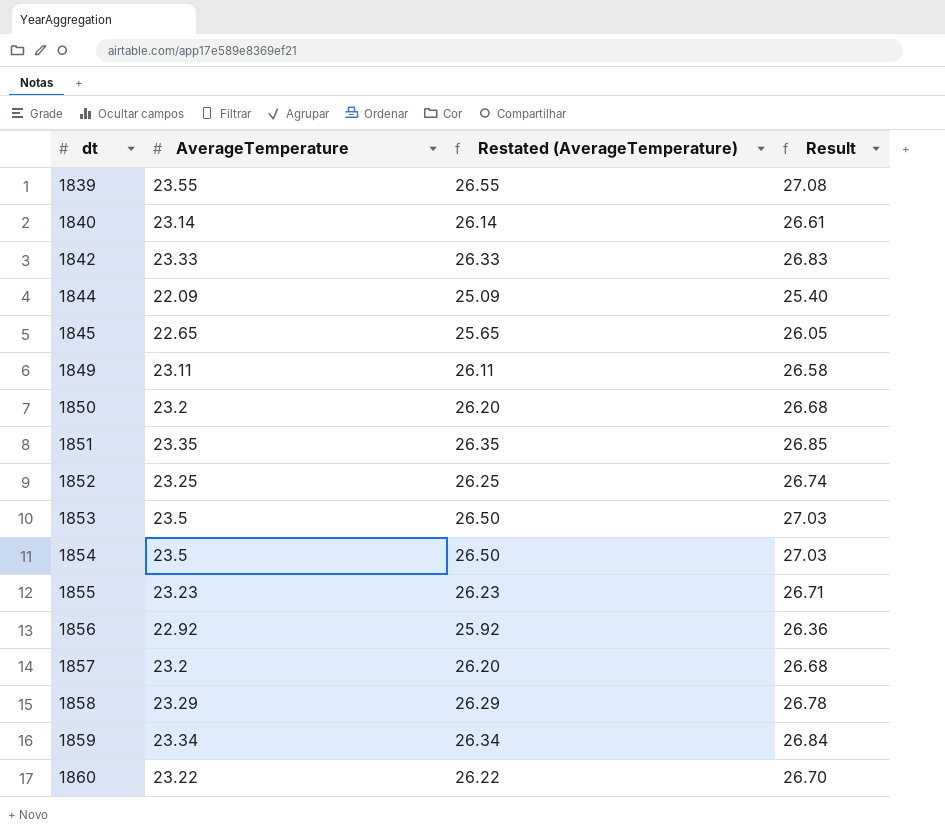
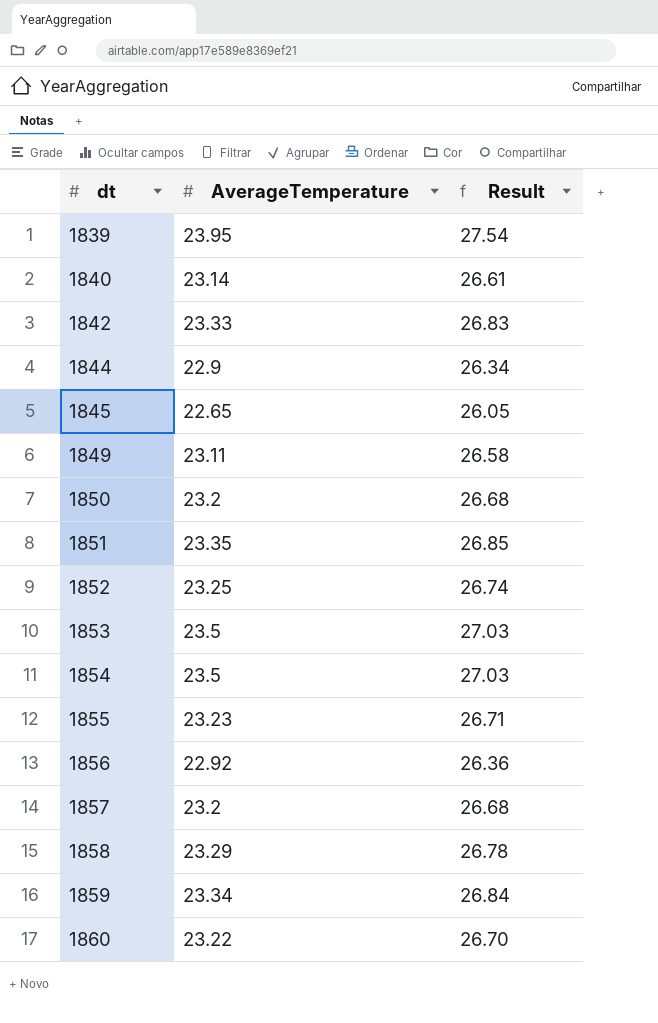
column Restated (AverageTemperature) | formula: [AverageTemperature] + 3 -> none
1839 | AverageTemperature: 23.55 -> 23.95
1839 | Result: 27.08 -> 27.54
1844 | AverageTemperature: 22.09 -> 22.9
1844 | Result: 25.40 -> 26.34

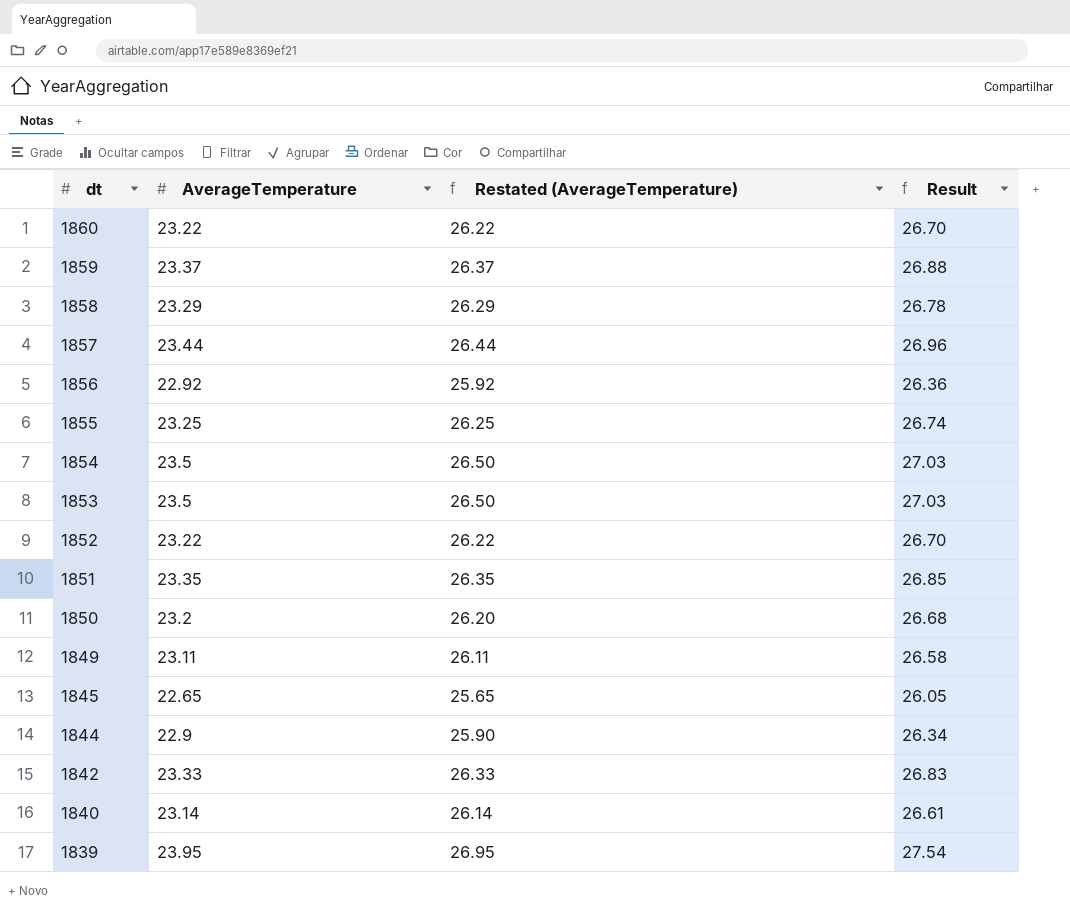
row order: dt ascending -> dt descending
column Restated (AverageTemperature) | formula: none -> [AverageTemperature] + 3
1859 | AverageTemperature: 23.34 -> 23.37
1859 | Result: 26.84 -> 26.88
1857 | AverageTemperature: 23.2 -> 23.44
1857 | Result: 26.68 -> 26.96
1855 | AverageTemperature: 23.23 -> 23.25
1855 | Result: 26.71 -> 26.74
1852 | AverageTemperature: 23.25 -> 23.22
1852 | Result: 26.74 -> 26.70

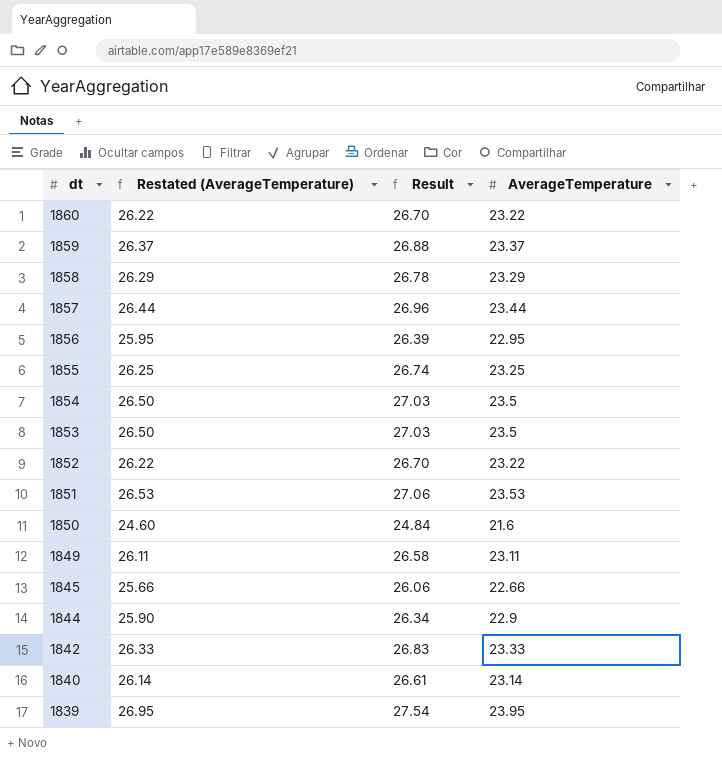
column AverageTemperature | position: 2 -> 4
1856 | Restated (AverageTemperature): 25.92 -> 25.95
1856 | Result: 26.36 -> 26.39
1856 | AverageTemperature: 22.92 -> 22.95
1851 | Restated (AverageTemperature): 26.35 -> 26.53
1851 | Result: 26.85 -> 27.06
1851 | AverageTemperature: 23.35 -> 23.53
1850 | Restated (AverageTemperature): 26.20 -> 24.60
1850 | Result: 26.68 -> 24.84
1850 | AverageTemperature: 23.2 -> 21.6
1845 | Restated (AverageTemperature): 25.65 -> 25.66
1845 | Result: 26.05 -> 26.06
1845 | AverageTemperature: 22.65 -> 22.66

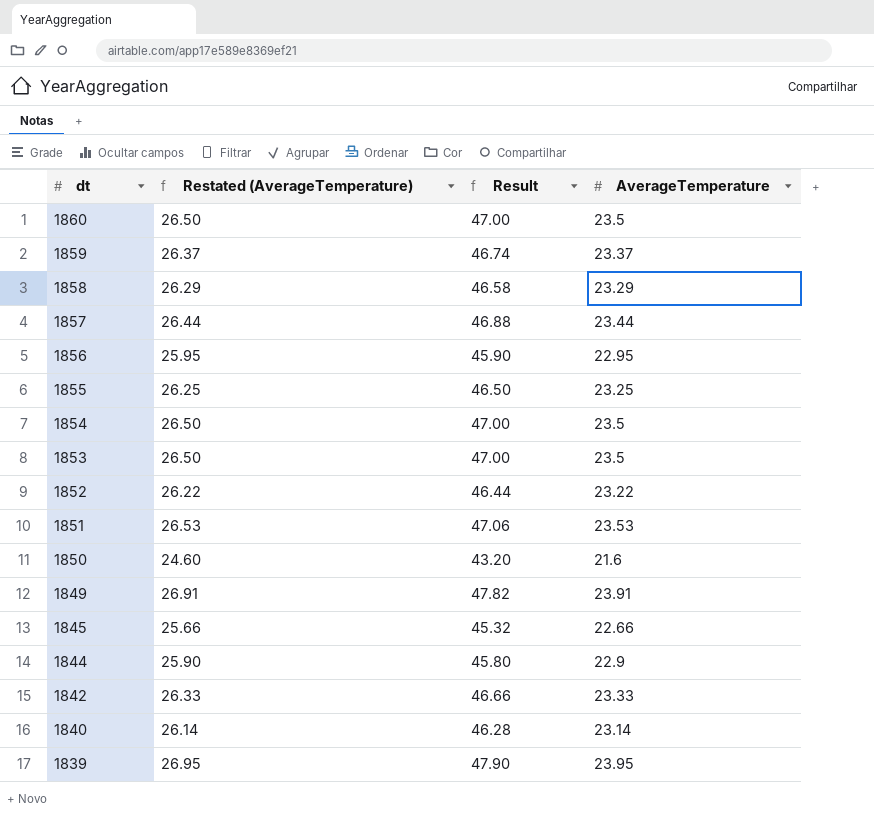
column Result | formula: [AverageTemperature] * 1.15 -> [AverageTemperature] * 2
1860 | Restated (AverageTemperature): 26.22 -> 26.50
1860 | AverageTemperature: 23.22 -> 23.5
1849 | Restated (AverageTemperature): 26.11 -> 26.91
1849 | AverageTemperature: 23.11 -> 23.91

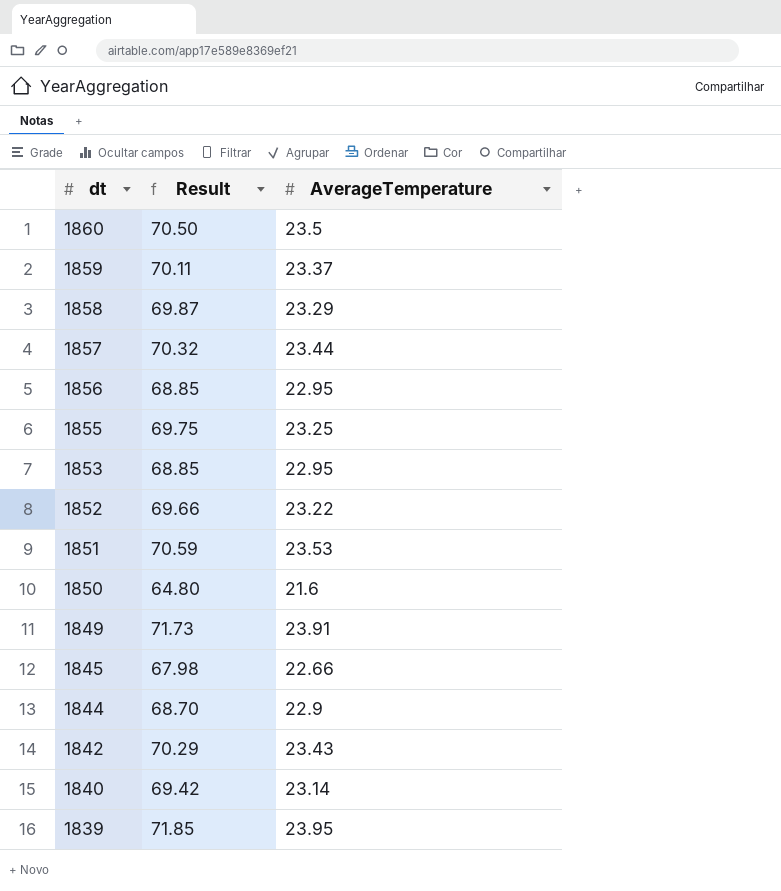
column Restated (AverageTemperature) | formula: [AverageTemperature] + 3 -> none
column Result | formula: [AverageTemperature] * 2 -> [AverageTemperature] * 3
row 1854: 26.50 | 47.00 | 23.5 -> none
1853 | AverageTemperature: 23.5 -> 22.95
1842 | AverageTemperature: 23.33 -> 23.43

